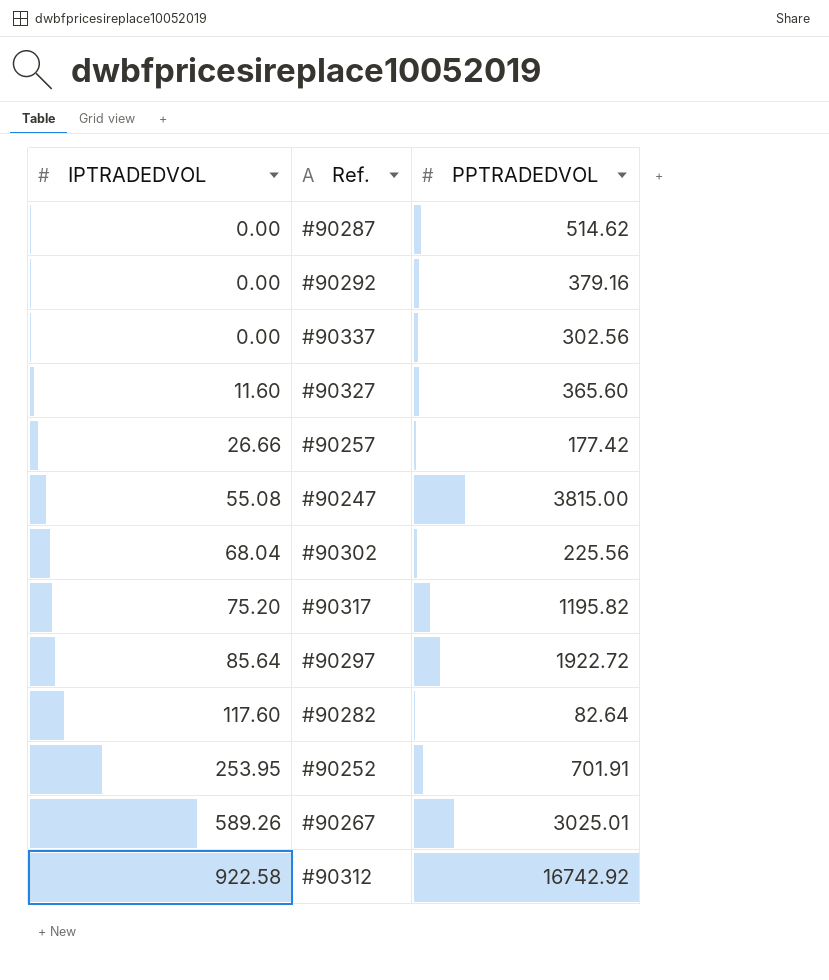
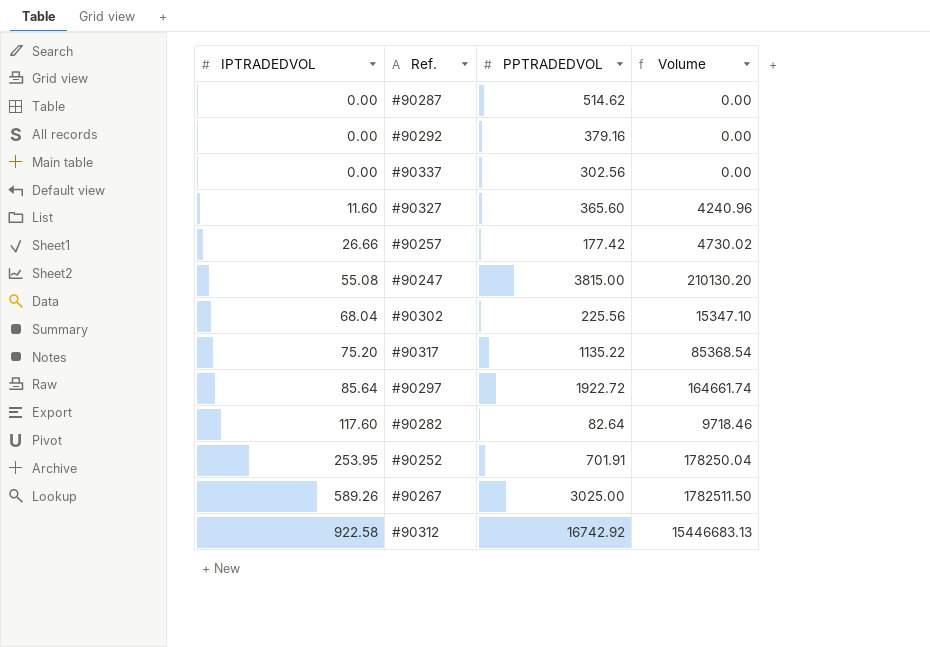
column Volume | formula: none -> [IPTRADEDVOL] * [PPTRADEDVOL]
#90317 | PPTRADEDVOL: 1195.82 -> 1135.22
#90267 | PPTRADEDVOL: 3025.01 -> 3025.00

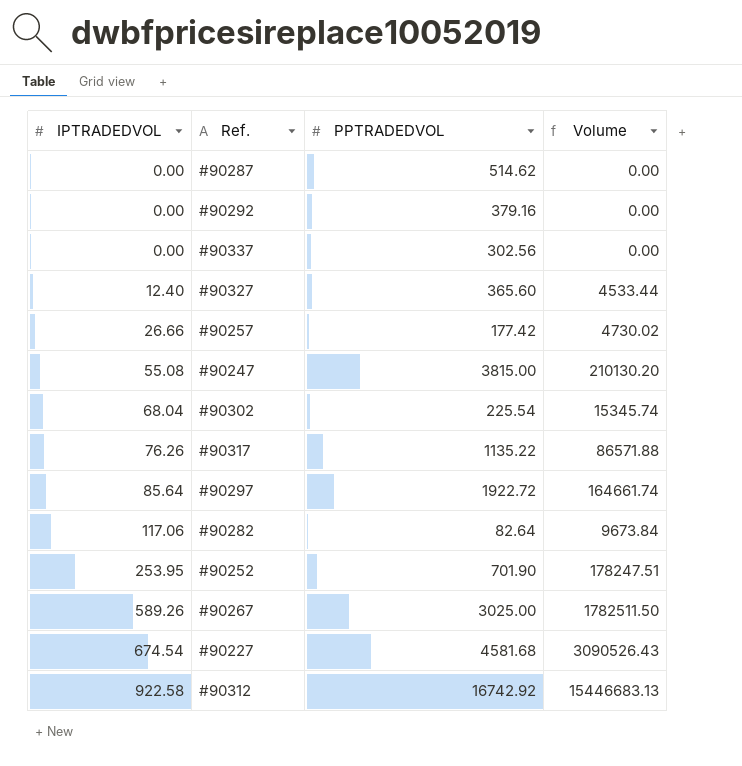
#90327 | IPTRADEDVOL: 11.60 -> 12.40
#90327 | Volume: 4240.96 -> 4533.44
#90302 | PPTRADEDVOL: 225.56 -> 225.54
#90302 | Volume: 15347.10 -> 15345.74
#90317 | IPTRADEDVOL: 75.20 -> 76.26
#90317 | Volume: 85368.54 -> 86571.88
#90282 | IPTRADEDVOL: 117.60 -> 117.06
#90282 | Volume: 9718.46 -> 9673.84
#90252 | PPTRADEDVOL: 701.91 -> 701.90
#90252 | Volume: 178250.04 -> 178247.51
row #90227: none -> 674.54 | 4581.68 | 3090526.43

